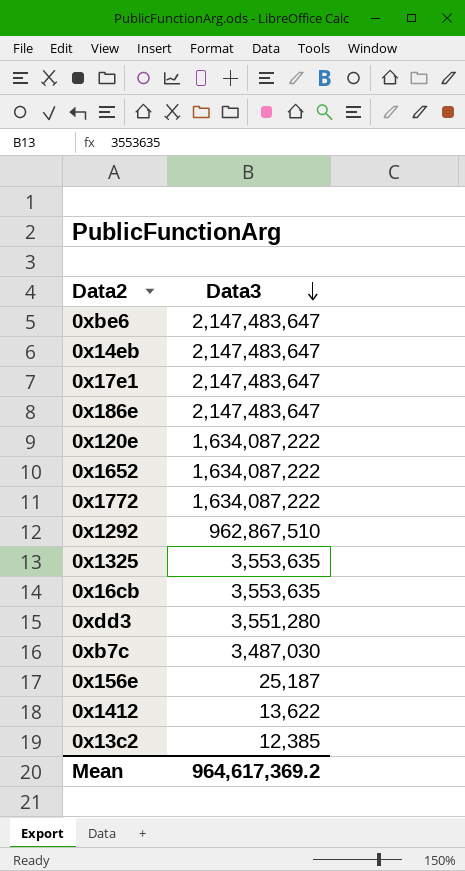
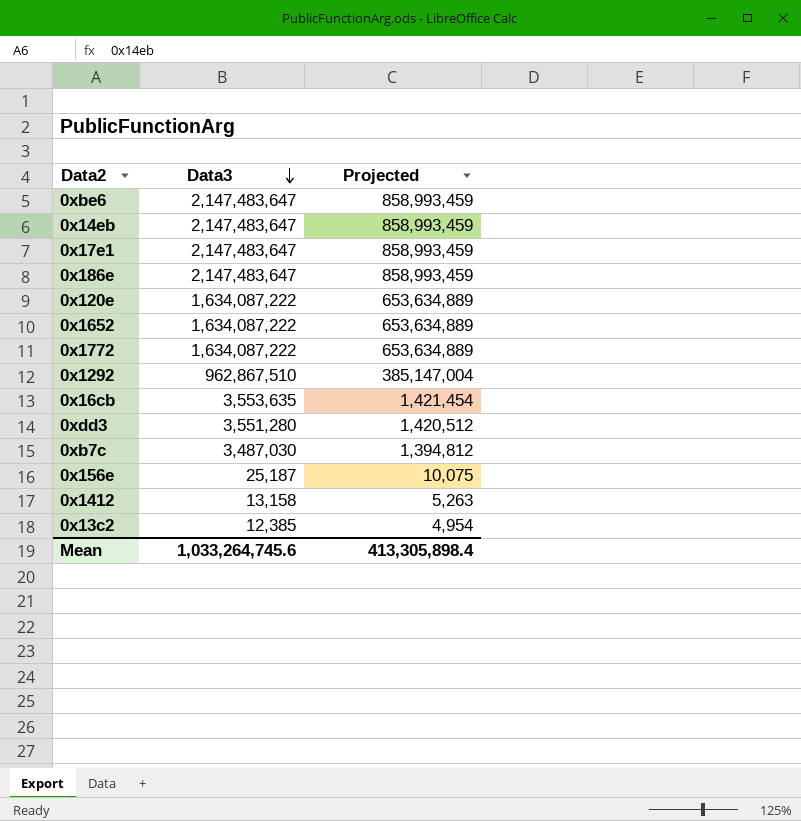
column Projected | formula: none -> [Data3] * 0.4
row 0x1325: 3,553,635 -> none
0x1412 | Data3: 13,622 -> 13,158
Mean | Data3: 964,617,369.2 -> 1,033,264,745.6

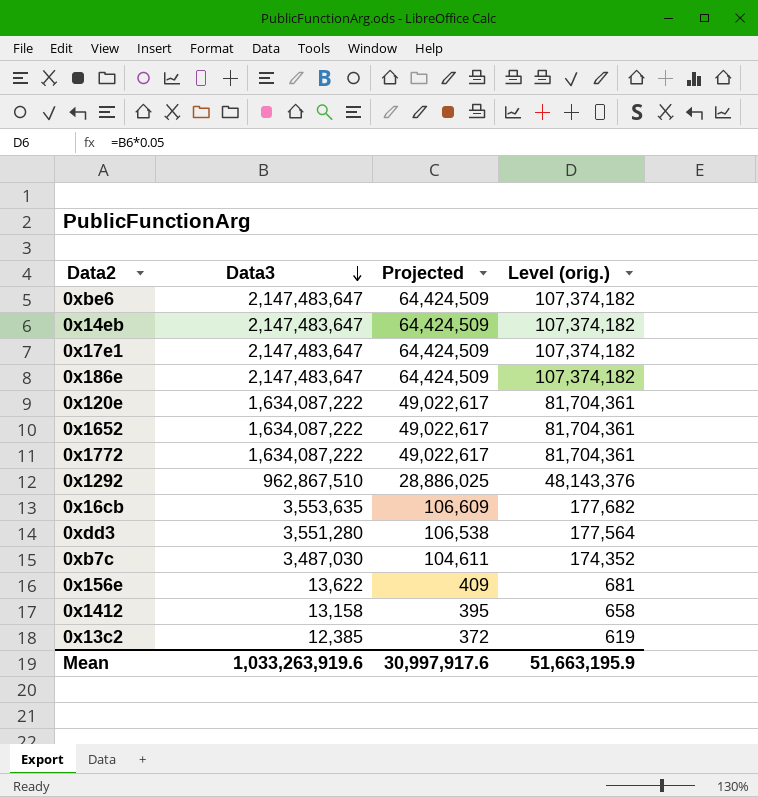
column Projected | formula: [Data3] * 0.4 -> [Data3] * 0.03
column Level (orig.) | formula: none -> [Data3] * 0.05
0x156e | Data3: 25,187 -> 13,622
Mean | Data3: 1,033,264,745.6 -> 1,033,263,919.6
Mean | Projected: 413,305,898.4 -> 30,997,917.6

